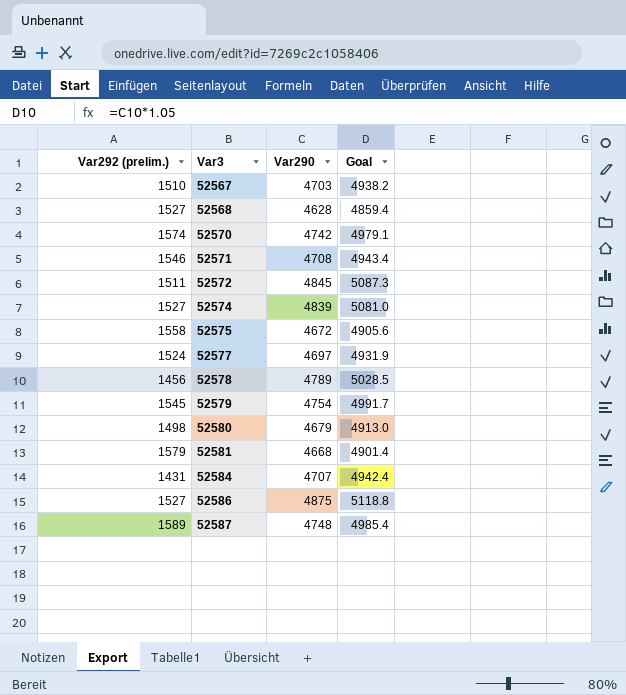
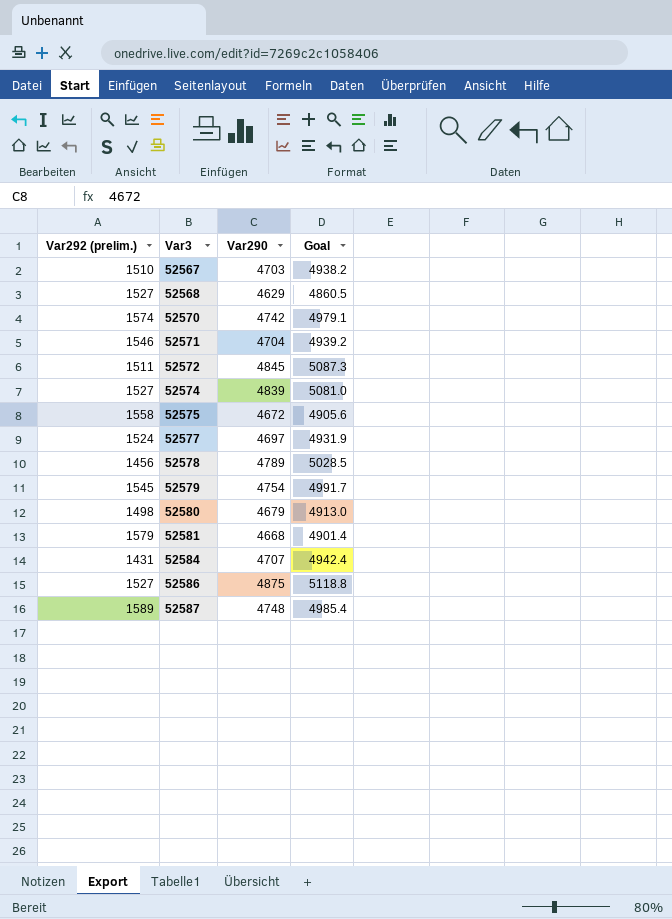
52568 | Var290: 4628 -> 4629
52568 | Goal: 4859.4 -> 4860.5
52571 | Var290: 4708 -> 4704
52571 | Goal: 4943.4 -> 4939.2

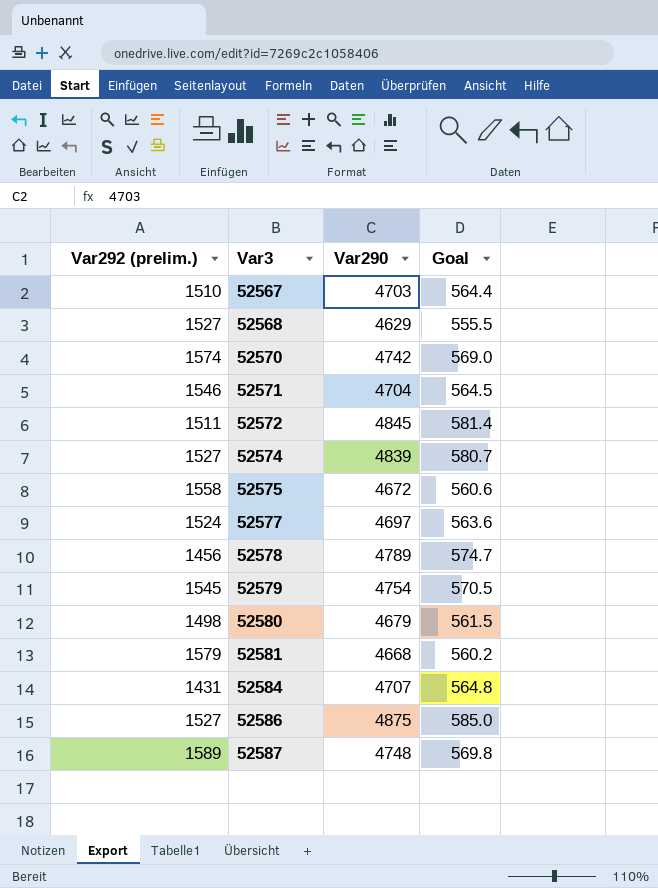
column Goal | formula: [Var290] * 1.05 -> [Var290] * 0.12

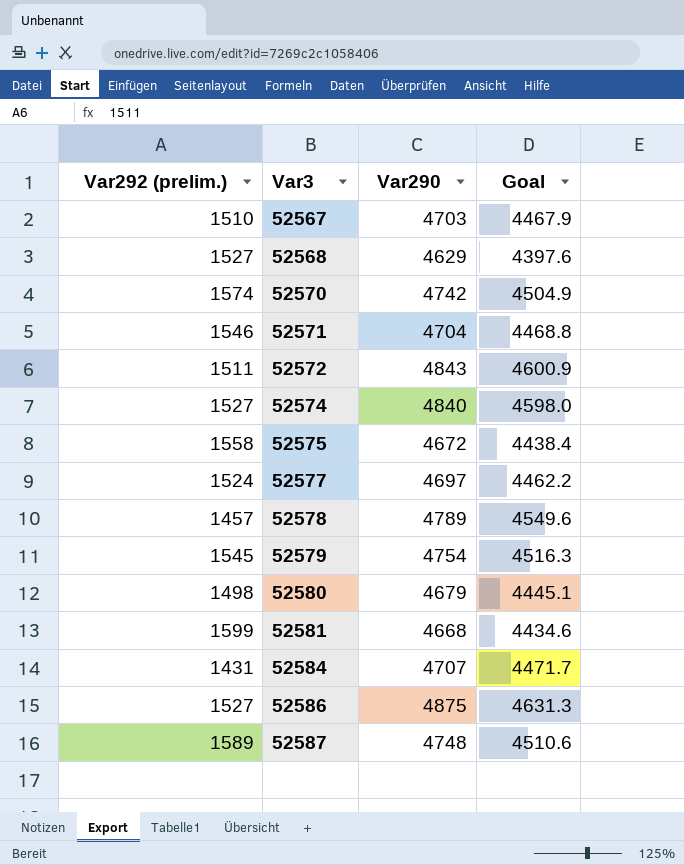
column Goal | formula: [Var290] * 0.12 -> [Var290] * 0.95
52572 | Var290: 4845 -> 4843
52574 | Var290: 4839 -> 4840
52578 | Var292 (prelim.): 1456 -> 1457
52581 | Var292 (prelim.): 1579 -> 1599

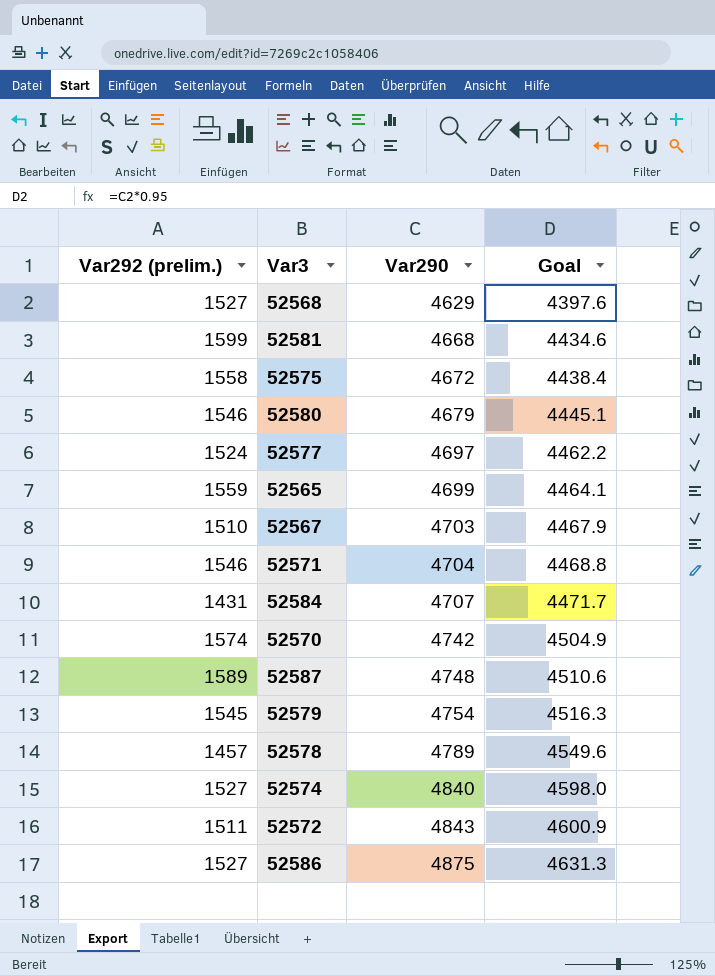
row order: Var3 ascending -> Var290 ascending
52580 | Var292 (prelim.): 1498 -> 1546
row 52565: none -> 1559 | 4699 | 4464.1

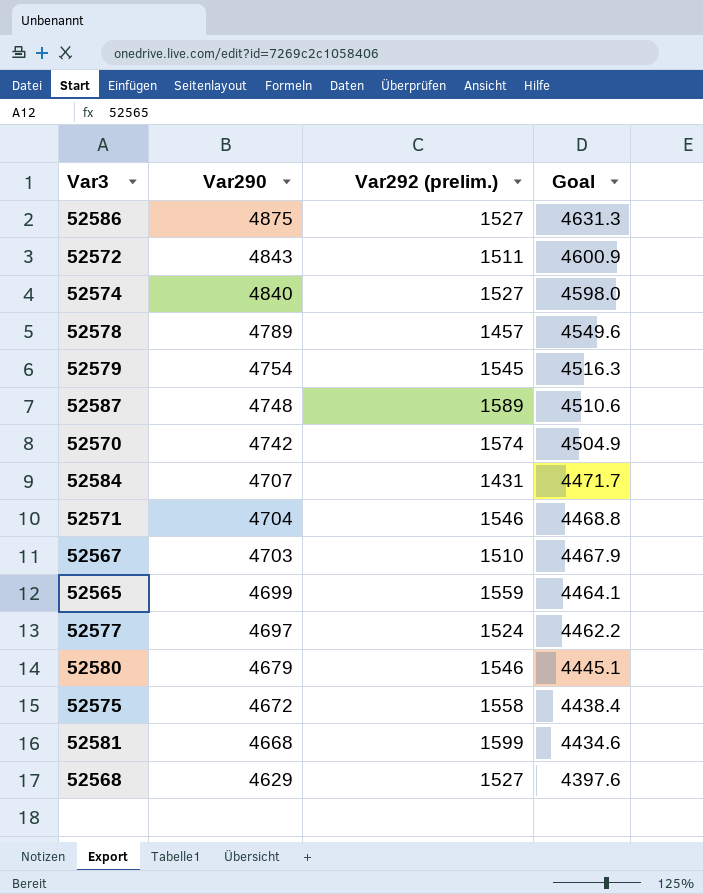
row order: Var290 ascending -> Var290 descending
column Var292 (prelim.) | position: 1 -> 3

